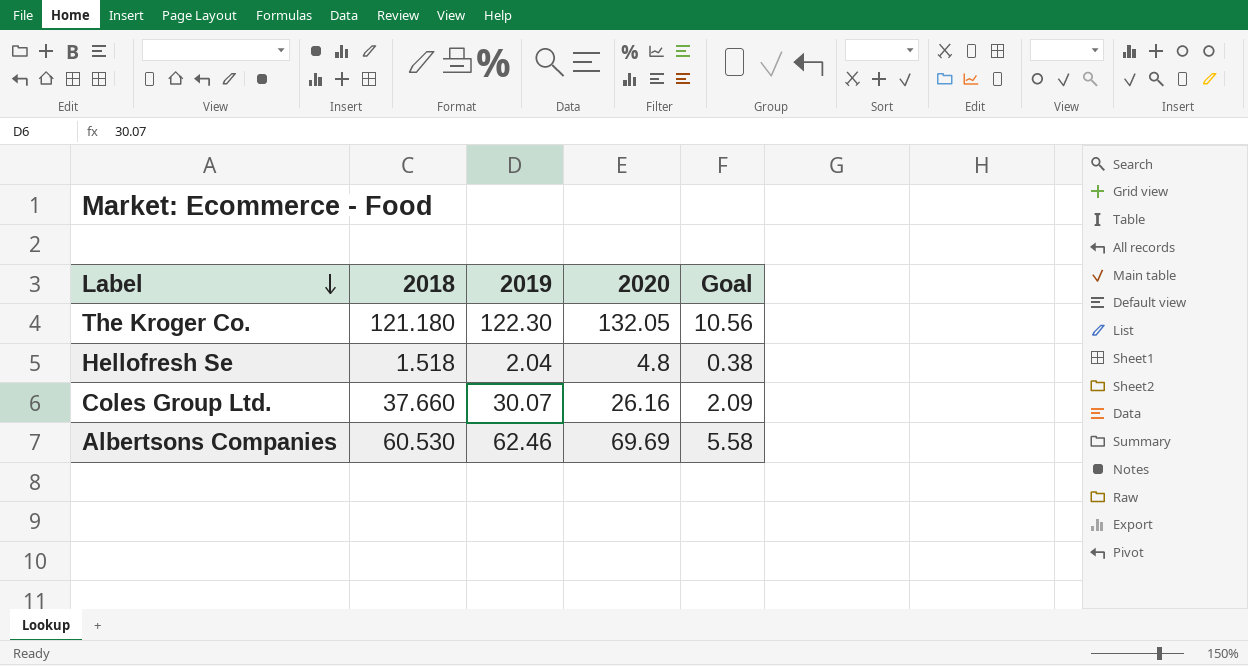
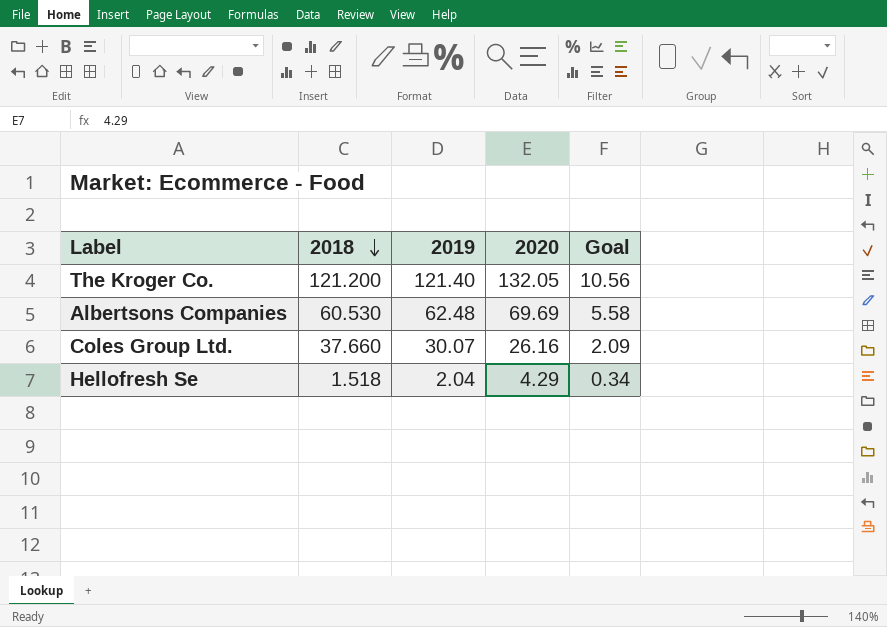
row order: Label descending -> 2018 descending
The Kroger Co. | 2018: 121.180 -> 121.200
The Kroger Co. | 2019: 122.30 -> 121.40
Albertsons Companies | 2019: 62.46 -> 62.48
Hellofresh Se | 2020: 4.8 -> 4.29
Hellofresh Se | Goal: 0.38 -> 0.34

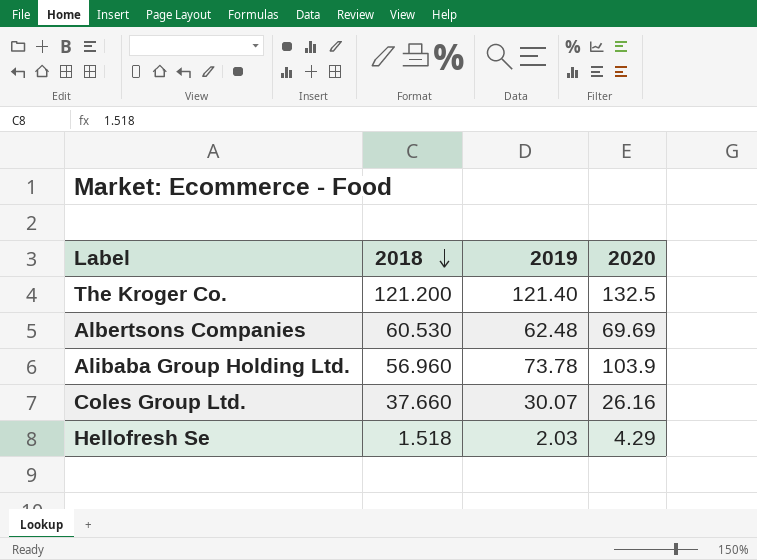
column Goal | formula: [2020] * 0.08 -> none
The Kroger Co. | 2020: 132.05 -> 132.5
row Alibaba Group Holding Ltd.: none -> 56.960 | 73.78 | 103.9
Hellofresh Se | 2019: 2.04 -> 2.03

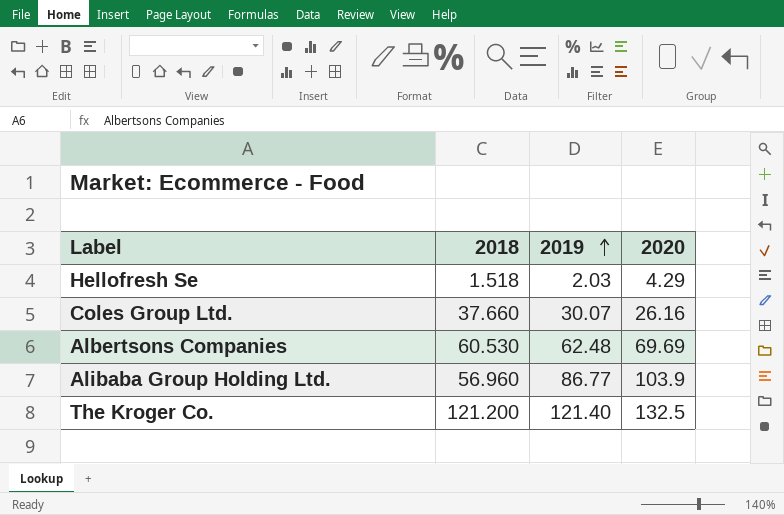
row order: 2018 descending -> 2019 ascending
Alibaba Group Holding Ltd. | 2019: 73.78 -> 86.77

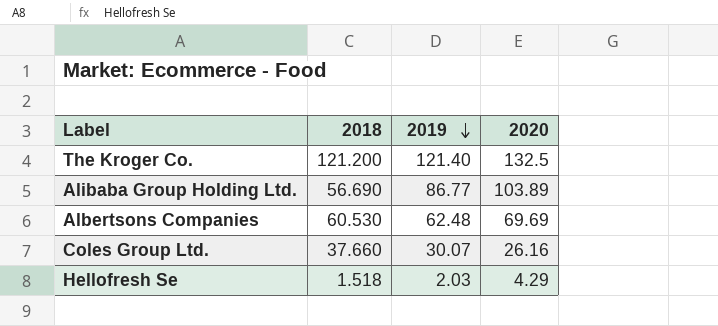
row order: 2019 ascending -> 2019 descending
Alibaba Group Holding Ltd. | 2018: 56.960 -> 56.690
Alibaba Group Holding Ltd. | 2020: 103.9 -> 103.89

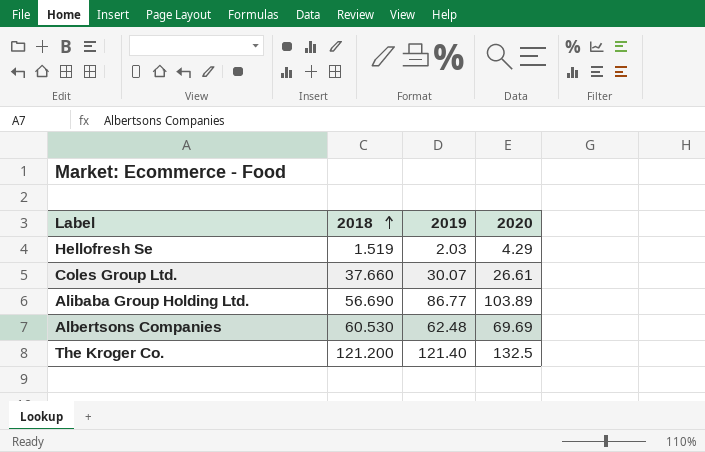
row order: 2019 descending -> 2018 ascending
Hellofresh Se | 2018: 1.518 -> 1.519
Coles Group Ltd. | 2020: 26.16 -> 26.61

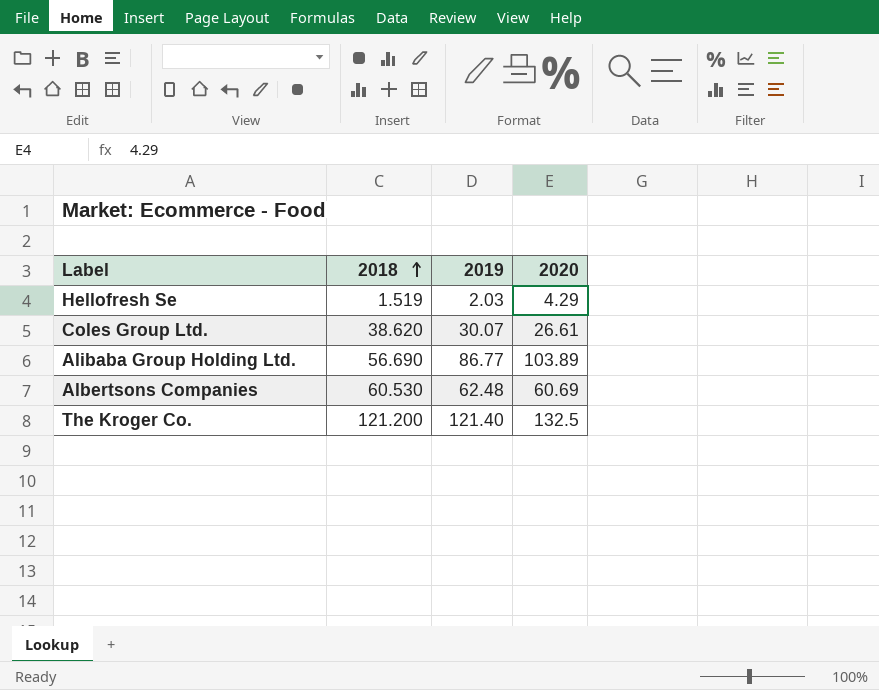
Coles Group Ltd. | 2018: 37.660 -> 38.620
Albertsons Companies | 2020: 69.69 -> 60.69

